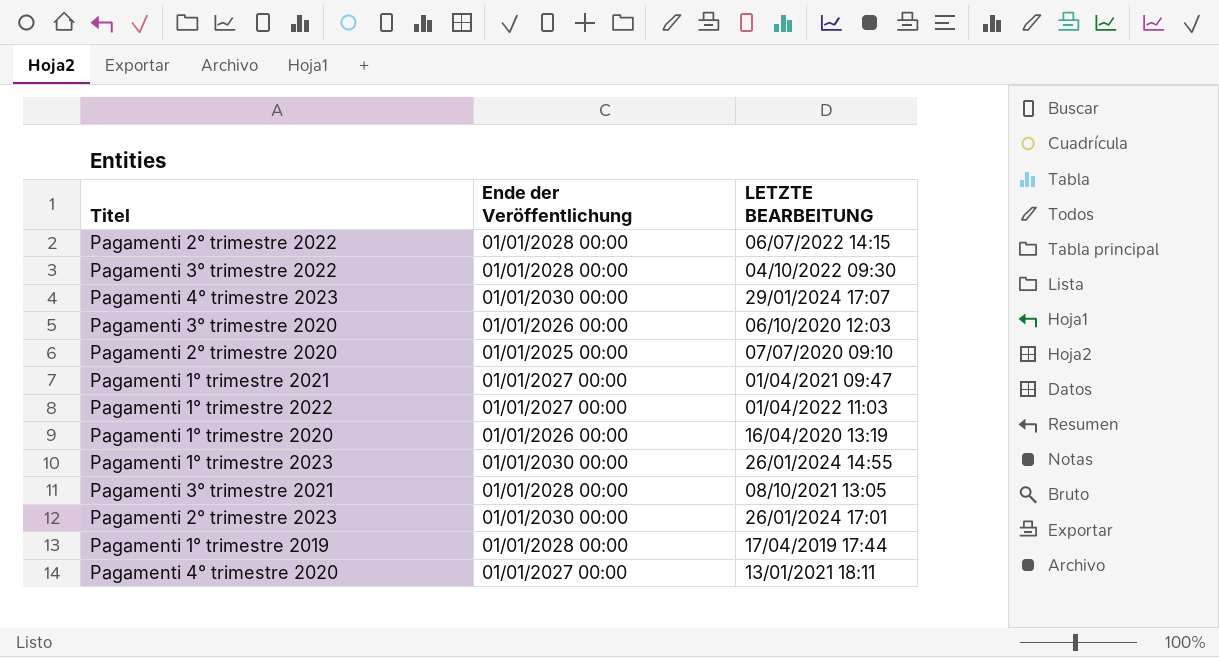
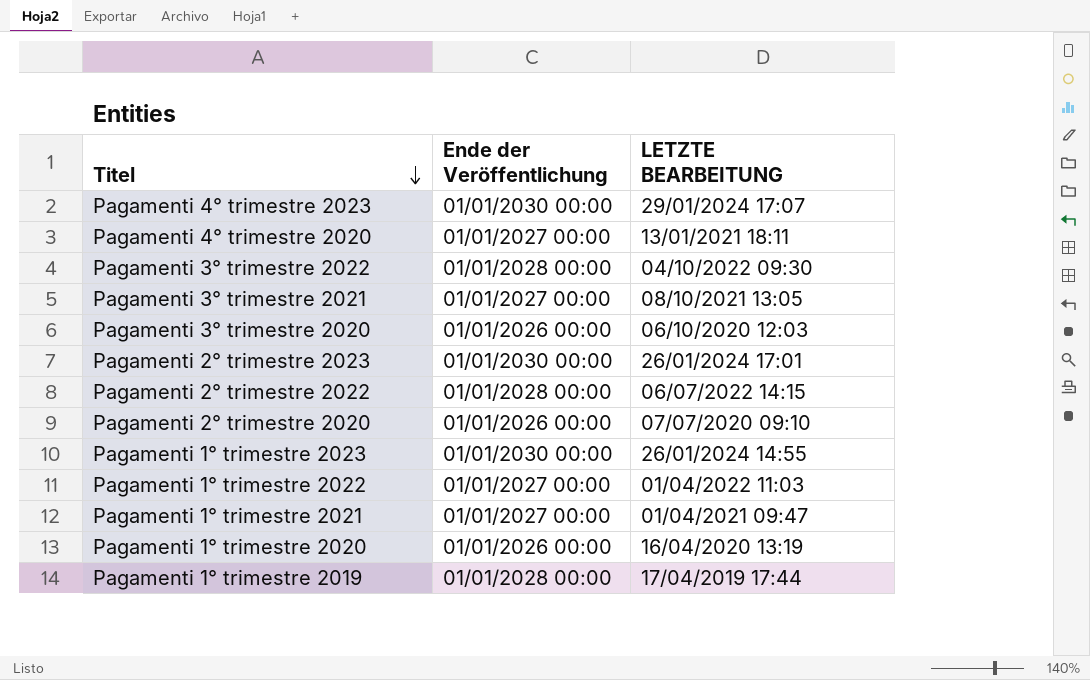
row order: none -> Titel descending
Pagamenti 3° trimestre 2021 | Ende der Veröffentlichung: 01/01/2028 00:00 -> 01/01/2027 00:00
Pagamenti 2° trimestre 2020 | Ende der Veröffentlichung: 01/01/2025 00:00 -> 01/01/2026 00:00

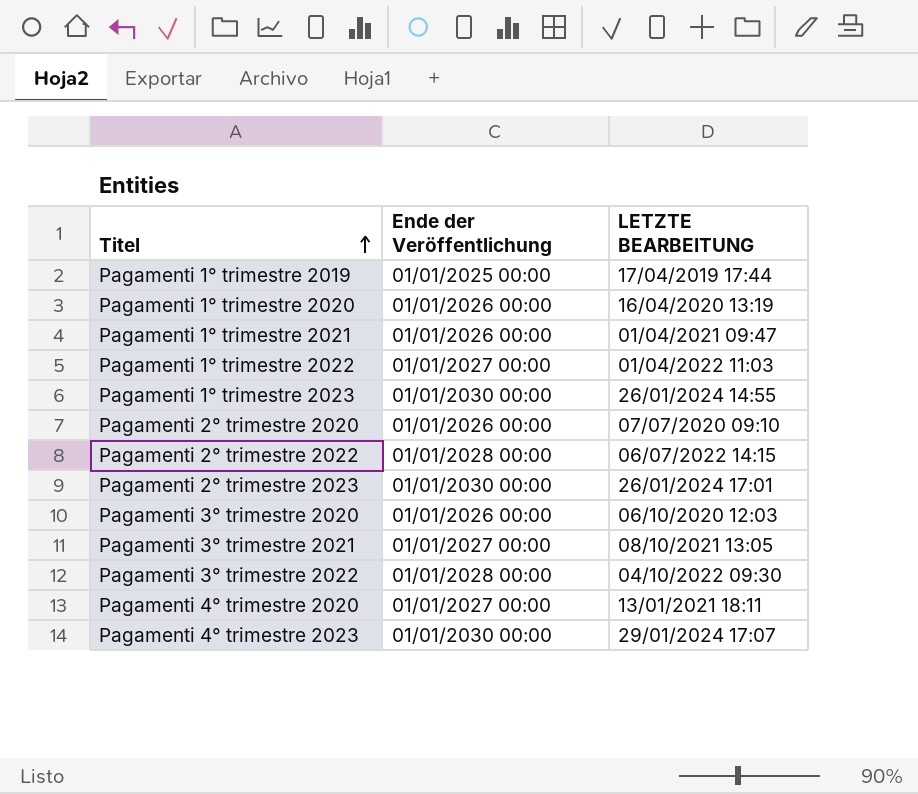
row order: Titel descending -> Titel ascending
Pagamenti 1° trimestre 2019 | Ende der Veröffentlichung: 01/01/2028 00:00 -> 01/01/2025 00:00
Pagamenti 1° trimestre 2021 | Ende der Veröffentlichung: 01/01/2027 00:00 -> 01/01/2026 00:00

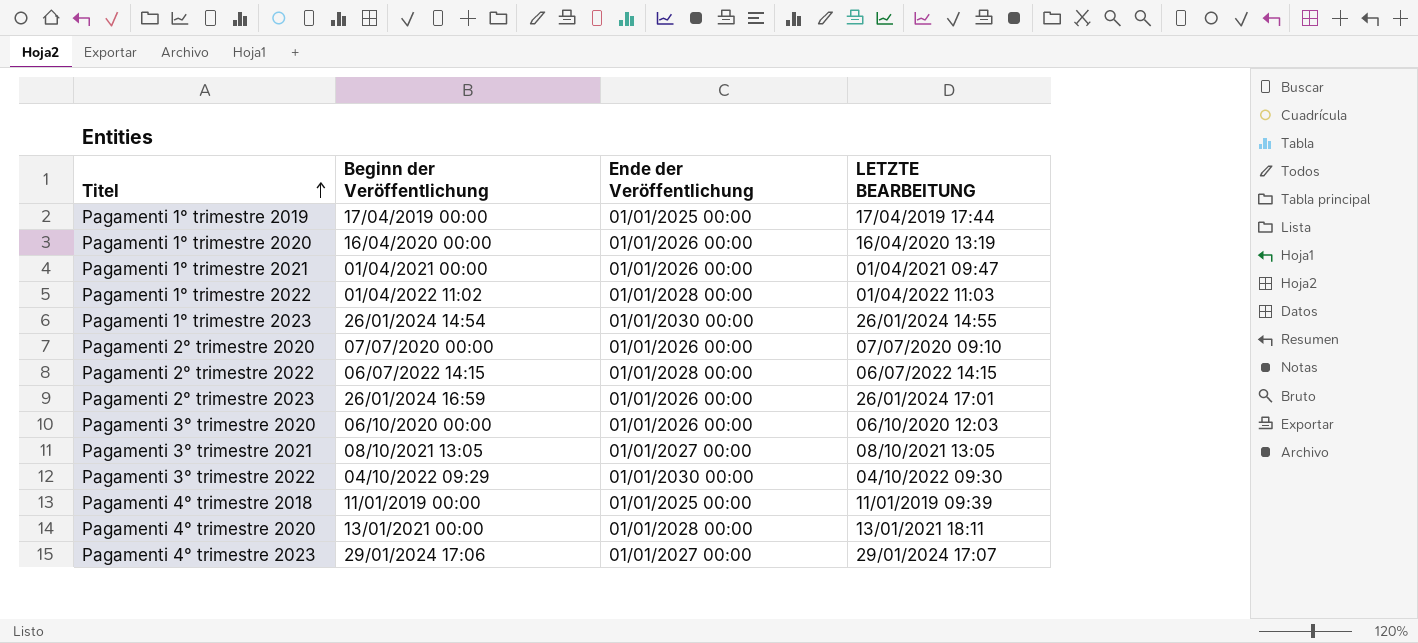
column Beginn der Veröffentlichung | position: none -> 2
Pagamenti 1° trimestre 2022 | Ende der Veröffentlichung: 01/01/2027 00:00 -> 01/01/2028 00:00
Pagamenti 2° trimestre 2023 | Ende der Veröffentlichung: 01/01/2030 00:00 -> 01/01/2026 00:00
Pagamenti 3° trimestre 2022 | Ende der Veröffentlichung: 01/01/2028 00:00 -> 01/01/2030 00:00
row Pagamenti 4° trimestre 2018: none -> 11/01/2019 00:00 | 01/01/2025 00:00 | 11/01/2019 09:39
Pagamenti 4° trimestre 2020 | Ende der Veröffentlichung: 01/01/2027 00:00 -> 01/01/2028 00:00
Pagamenti 4° trimestre 2023 | Ende der Veröffentlichung: 01/01/2030 00:00 -> 01/01/2027 00:00

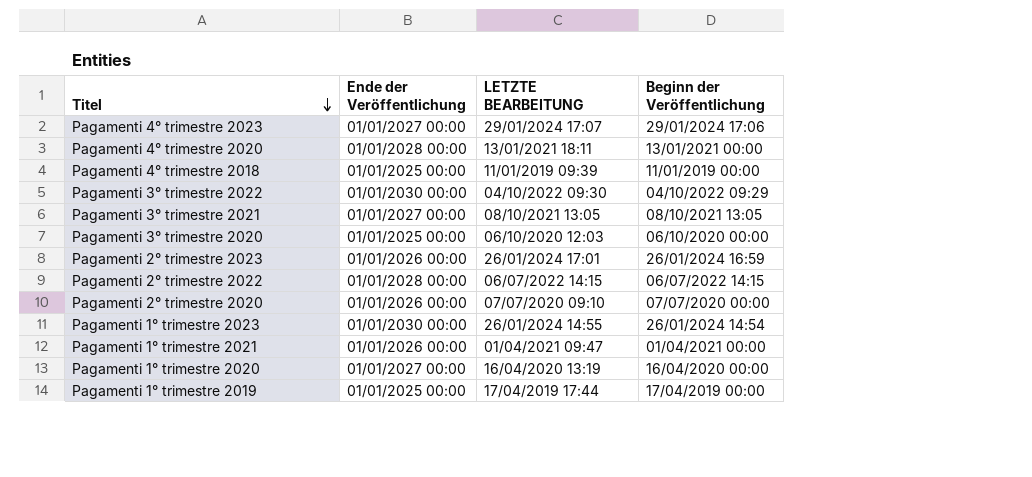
row order: Titel ascending -> Titel descending
column Beginn der Veröffentlichung | position: 2 -> 4
row Pagamenti 1° trimestre 2022: 01/04/2022 11:02 | 01/01/2028 00:00 | 01/04/2022 11:03 -> none
Pagamenti 3° trimestre 2020 | Ende der Veröffentlichung: 01/01/2026 00:00 -> 01/01/2025 00:00
Pagamenti 1° trimestre 2020 | Ende der Veröffentlichung: 01/01/2026 00:00 -> 01/01/2027 00:00

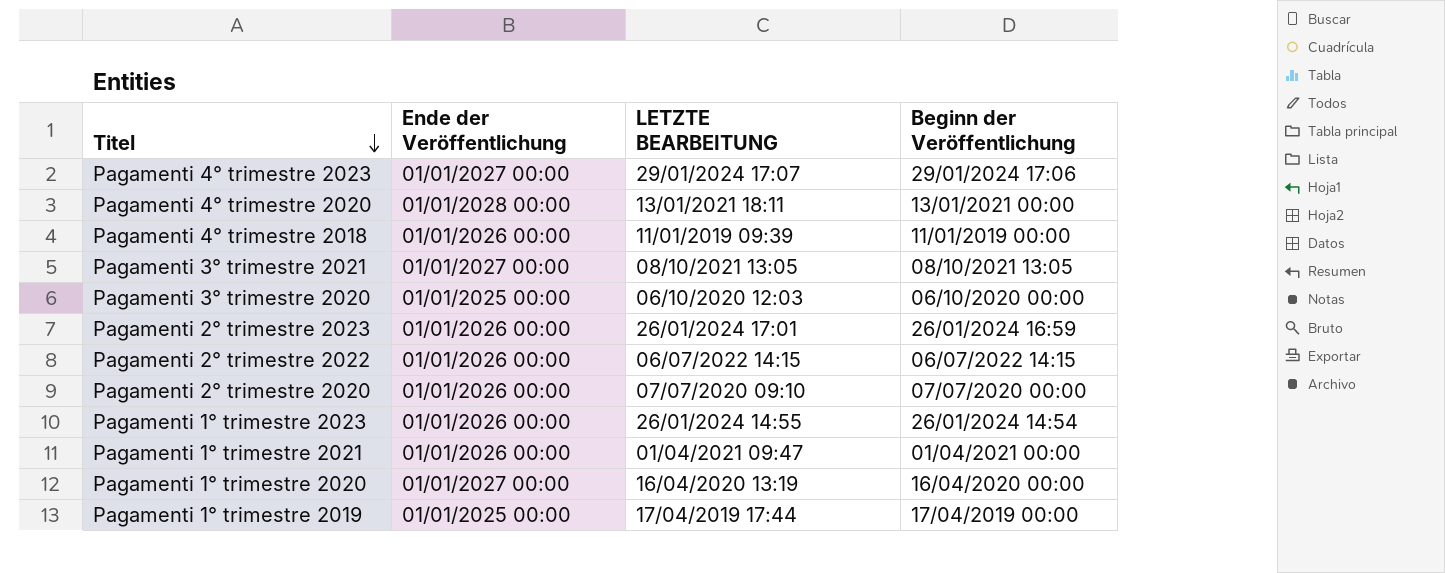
row Pagamenti 3° trimestre 2022: 01/01/2030 00:00 | 04/10/2022 09:30 | 04/10/2022 09:29 -> none
Pagamenti 4° trimestre 2018 | Ende der Veröffentlichung: 01/01/2025 00:00 -> 01/01/2026 00:00
Pagamenti 2° trimestre 2022 | Ende der Veröffentlichung: 01/01/2028 00:00 -> 01/01/2026 00:00
Pagamenti 1° trimestre 2023 | Ende der Veröffentlichung: 01/01/2030 00:00 -> 01/01/2026 00:00

